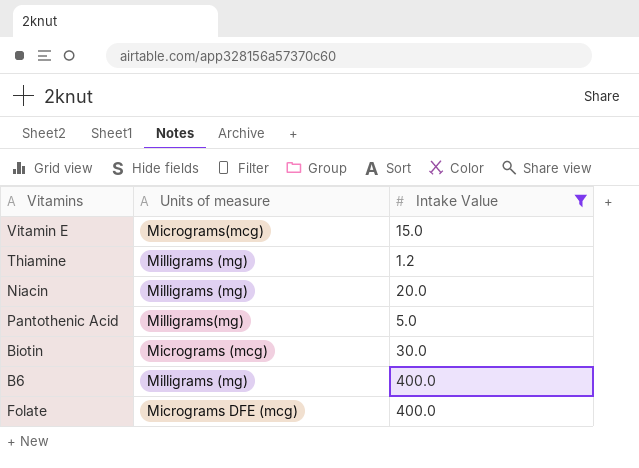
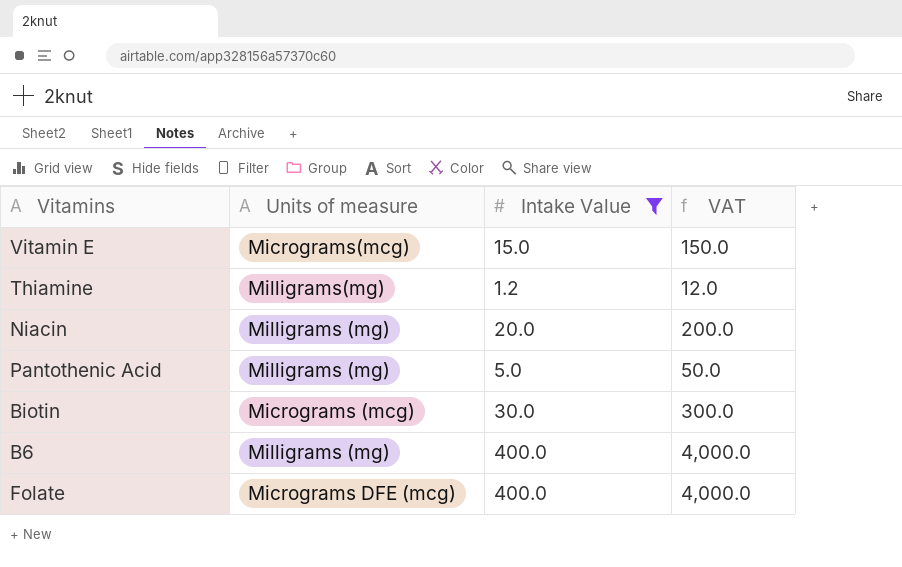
column VAT | formula: none -> [Intake Value] * 10
Thiamine | Units of measure: Milligrams (mg) -> Milligrams(mg)
Pantothenic Acid | Units of measure: Milligrams(mg) -> Milligrams (mg)

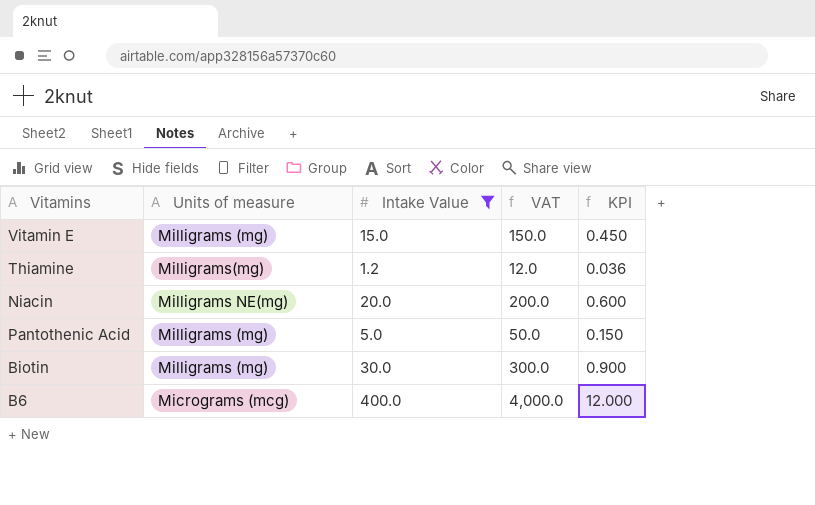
column KPI | formula: none -> [Intake Value] * 0.03
row Folate: Micrograms DFE (mcg) | 400.0 | 4,000.0 -> none
Vitamin E | Units of measure: Micrograms(mcg) -> Milligrams (mg)
Niacin | Units of measure: Milligrams (mg) -> Milligrams NE(mg)
Biotin | Units of measure: Micrograms (mcg) -> Milligrams (mg)
B6 | Units of measure: Milligrams (mg) -> Micrograms (mcg)

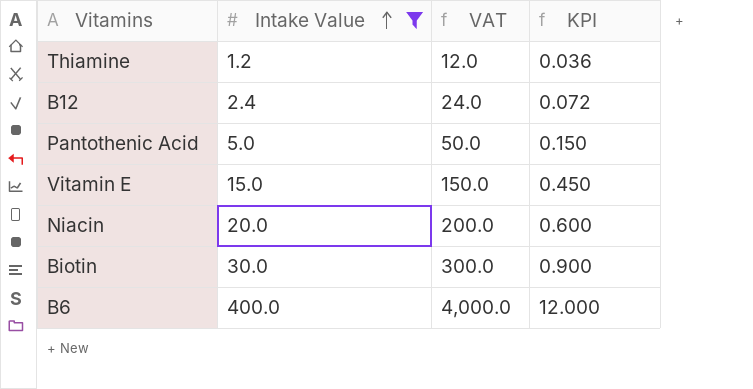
row order: none -> Intake Value ascending
column Units of measure | position: 2 -> none
row B12: none -> 2.4 | 24.0 | 0.072

